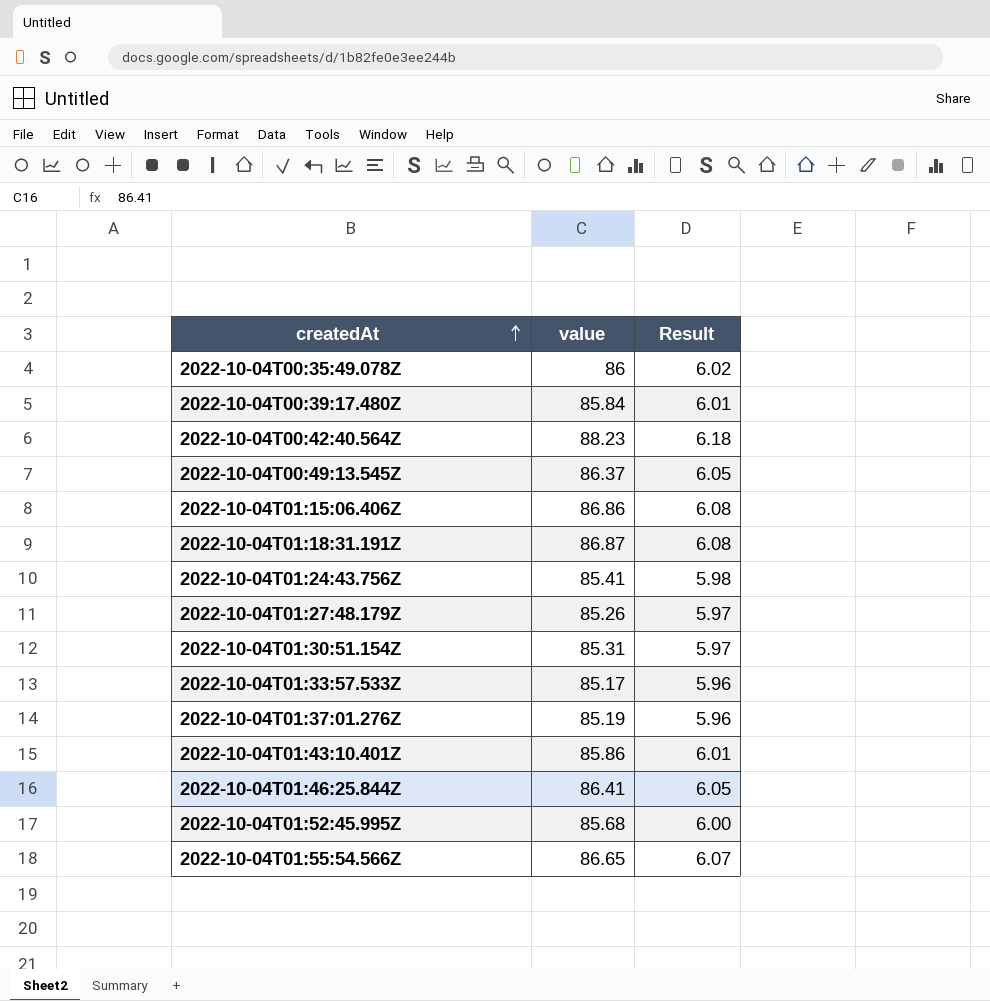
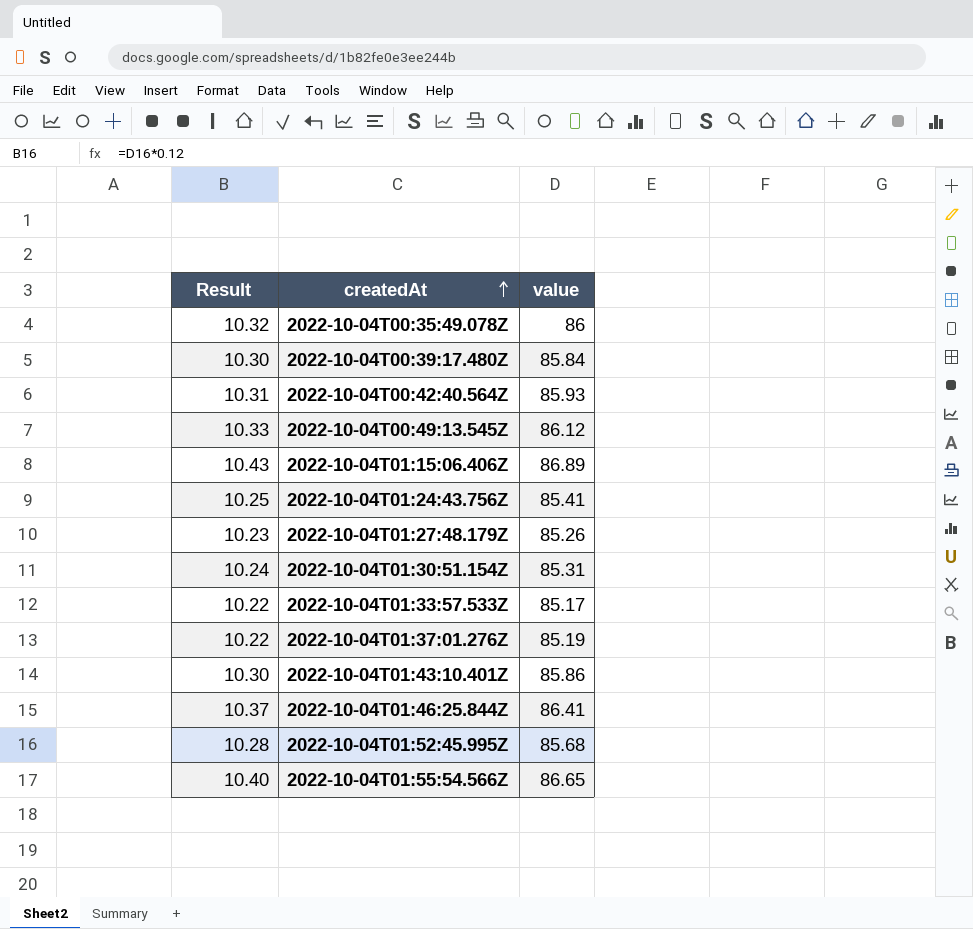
column Result | formula: [value] * 0.07 -> [value] * 0.12
column Result | position: 3 -> 1
row 2022-10-04T01:18:31.191Z: 86.87 | 6.08 -> none
2022-10-04T00:42:40.564Z | value: 88.23 -> 85.93
2022-10-04T00:49:13.545Z | value: 86.37 -> 86.12
2022-10-04T01:15:06.406Z | value: 86.86 -> 86.89

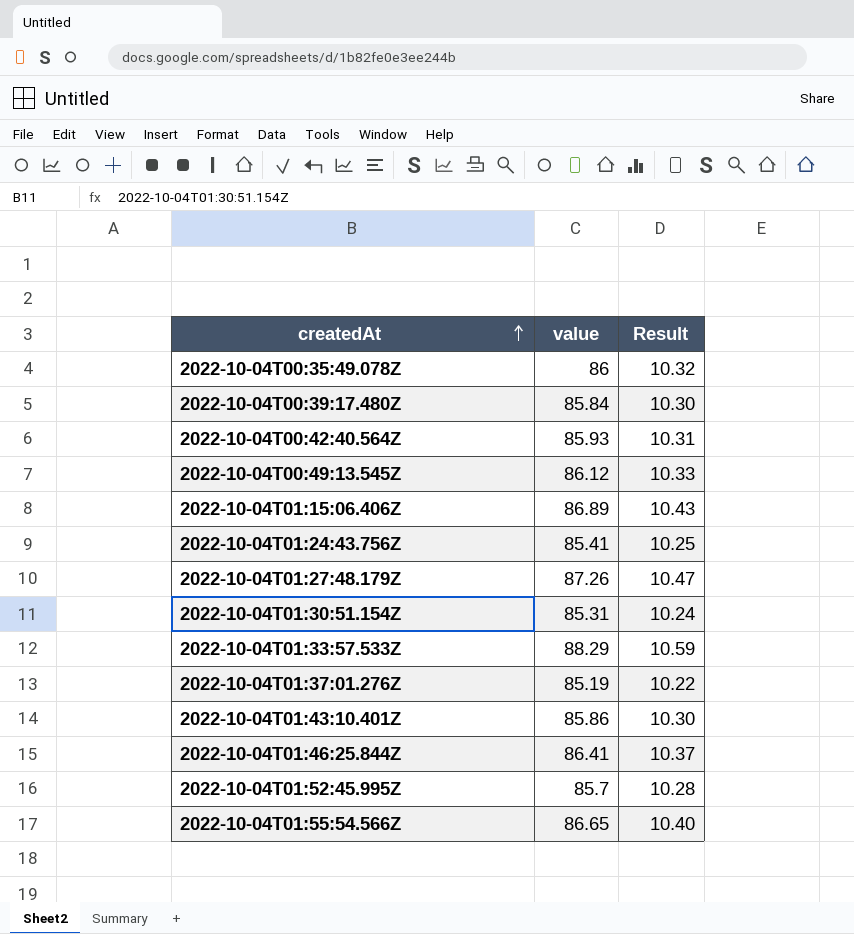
column Result | position: 1 -> 3
2022-10-04T01:27:48.179Z | value: 85.26 -> 87.26
2022-10-04T01:27:48.179Z | Result: 10.23 -> 10.47
2022-10-04T01:33:57.533Z | value: 85.17 -> 88.29
2022-10-04T01:33:57.533Z | Result: 10.22 -> 10.59
2022-10-04T01:52:45.995Z | value: 85.68 -> 85.7

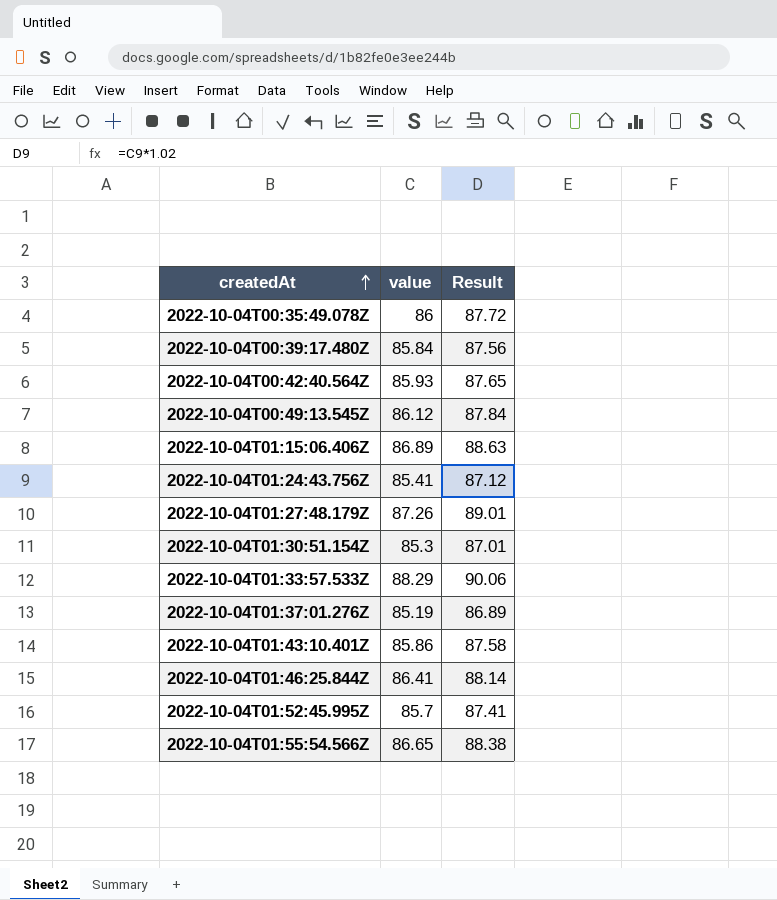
column Result | formula: [value] * 0.12 -> [value] * 1.02
2022-10-04T01:30:51.154Z | value: 85.31 -> 85.3

